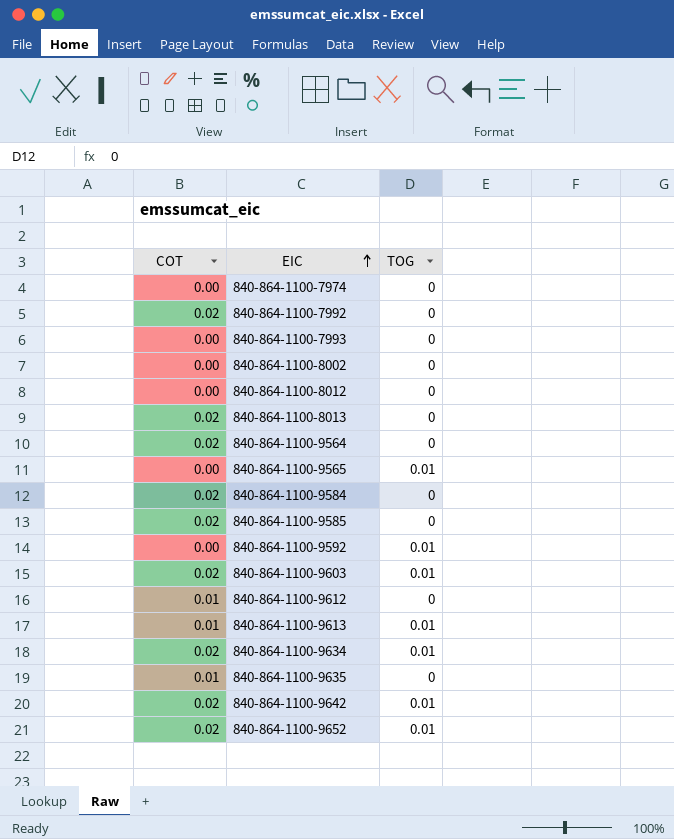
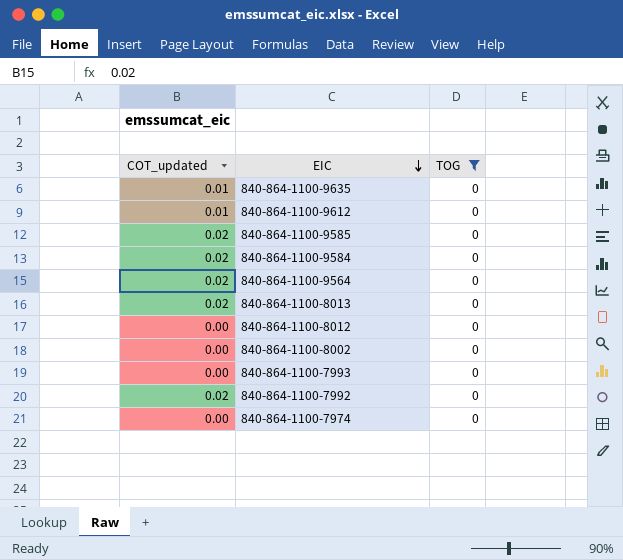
filter: none -> TOG = 0
row order: EIC ascending -> EIC descending
column name: COT -> COT_updated

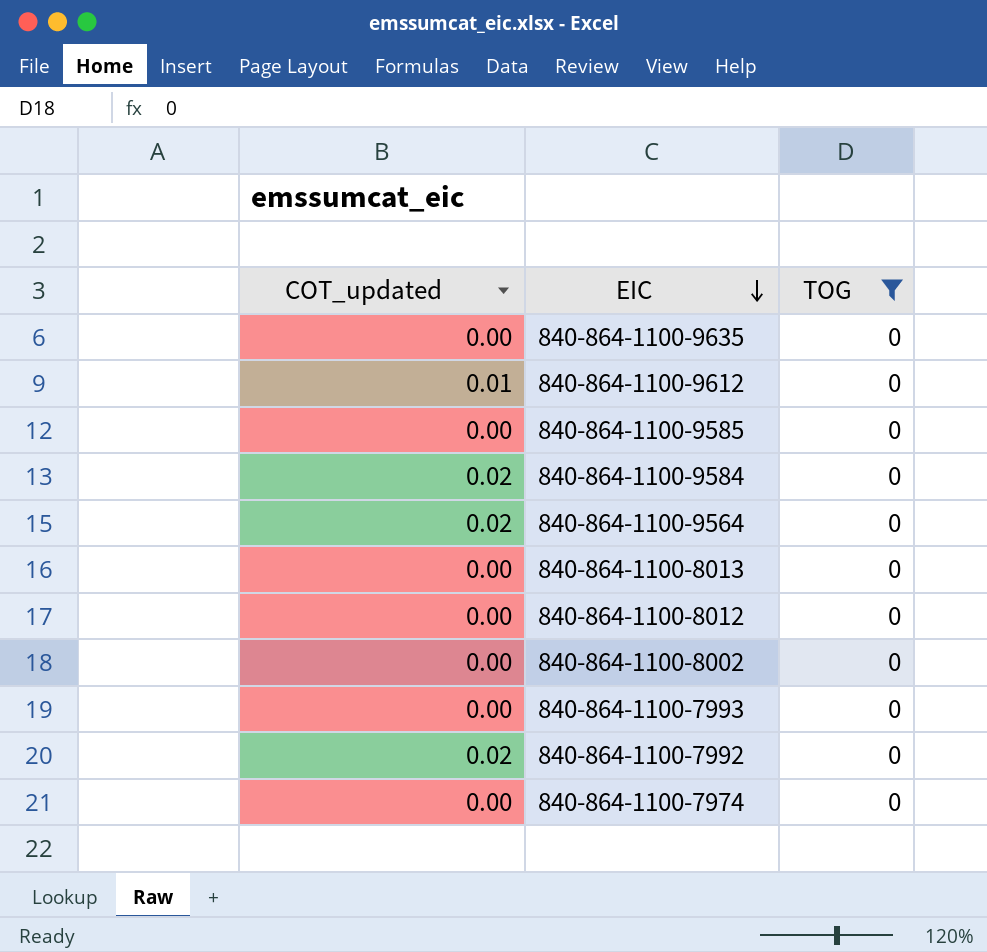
840-864-1100-9635 | COT_updated: 0.01 -> 0.00
840-864-1100-9585 | COT_updated: 0.02 -> 0.00
840-864-1100-8013 | COT_updated: 0.02 -> 0.00

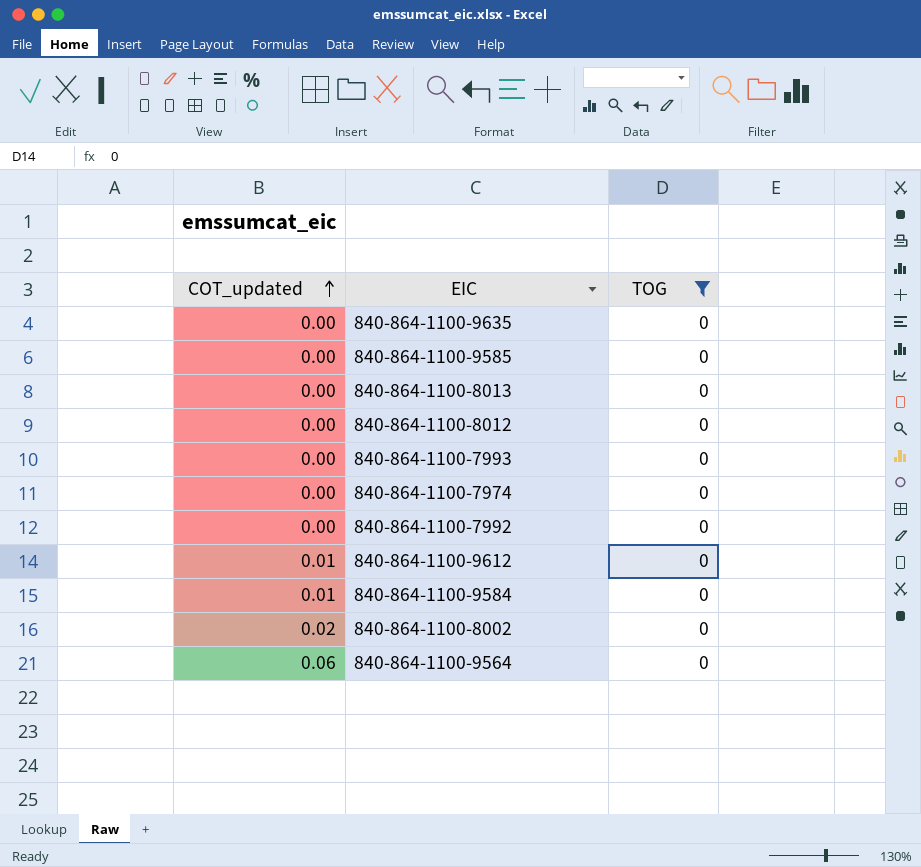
row order: EIC descending -> COT_updated ascending
840-864-1100-7992 | COT_updated: 0.02 -> 0.00
840-864-1100-9584 | COT_updated: 0.02 -> 0.01
840-864-1100-8002 | COT_updated: 0.00 -> 0.02
840-864-1100-9564 | COT_updated: 0.02 -> 0.06

